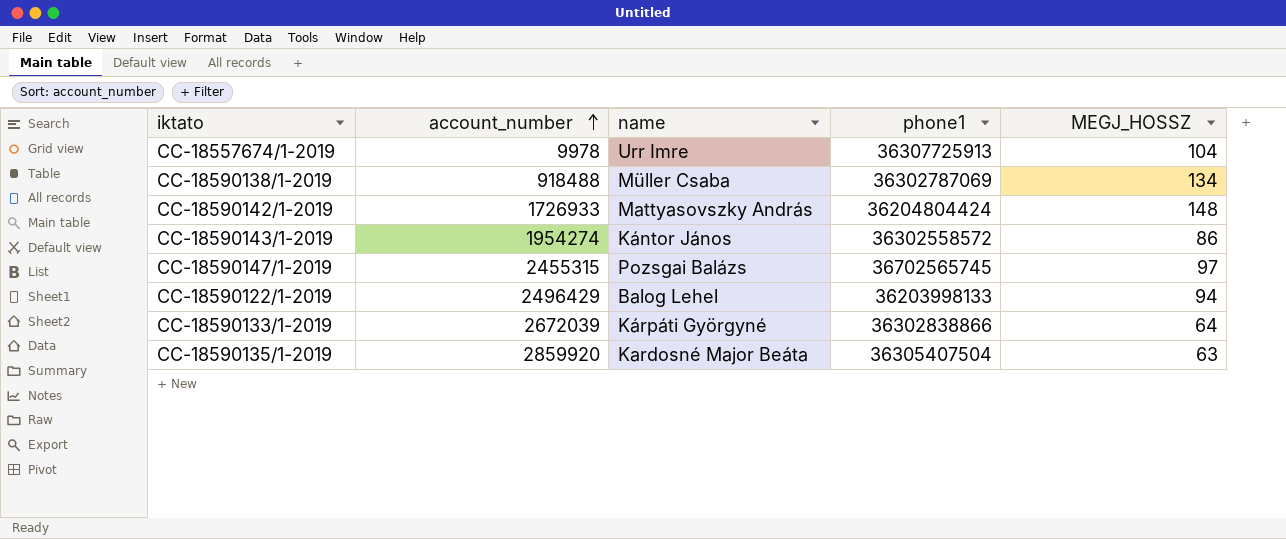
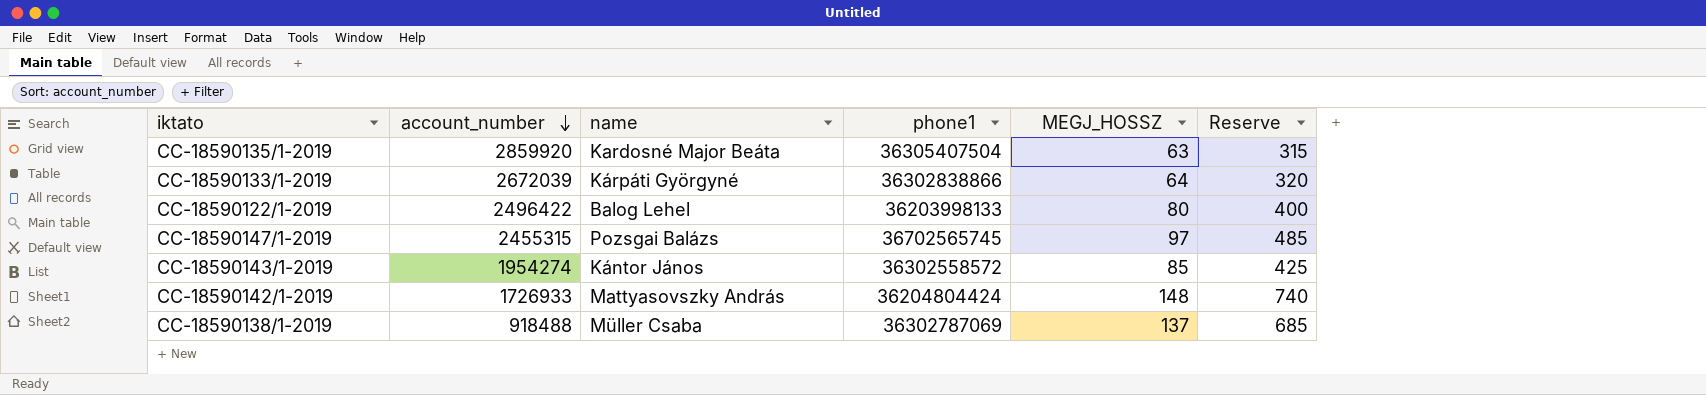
row order: account_number ascending -> account_number descending
column Reserve | formula: none -> [MEGJ_HOSSZ] * 5
row CC-18557674/1-2019: 9978 | Urr Imre | 36307725913 | 104 -> none
CC-18590122/1-2019 | account_number: 2496429 -> 2496422
CC-18590122/1-2019 | MEGJ_HOSSZ: 94 -> 80
CC-18590143/1-2019 | MEGJ_HOSSZ: 86 -> 85
CC-18590138/1-2019 | MEGJ_HOSSZ: 134 -> 137

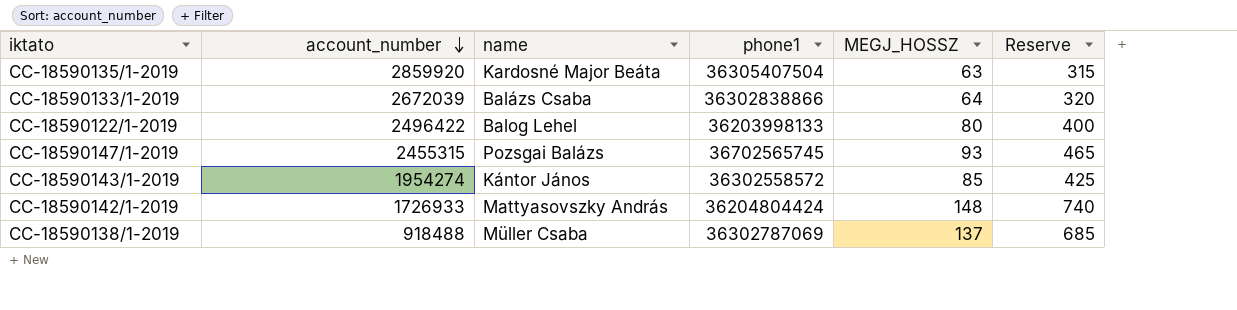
CC-18590133/1-2019 | name: Kárpáti Györgyné -> Balázs Csaba
CC-18590147/1-2019 | MEGJ_HOSSZ: 97 -> 93
CC-18590147/1-2019 | Reserve: 485 -> 465

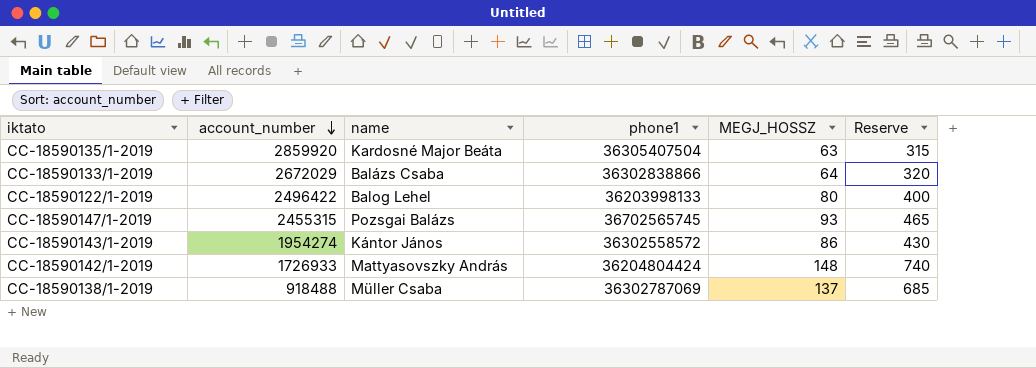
CC-18590133/1-2019 | account_number: 2672039 -> 2672029
CC-18590143/1-2019 | MEGJ_HOSSZ: 85 -> 86
CC-18590143/1-2019 | Reserve: 425 -> 430

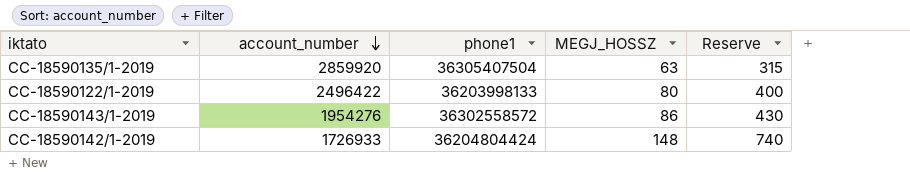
column name | position: 3 -> none
row CC-18590133/1-2019: 2672029 | Balázs Csaba | 36302838866 | 64 | 320 -> none
row CC-18590147/1-2019: 2455315 | Pozsgai Balázs | 36702565745 | 93 | 465 -> none
row CC-18590138/1-2019: 918488 | Müller Csaba | 36302787069 | 137 | 685 -> none
CC-18590143/1-2019 | account_number: 1954274 -> 1954276

